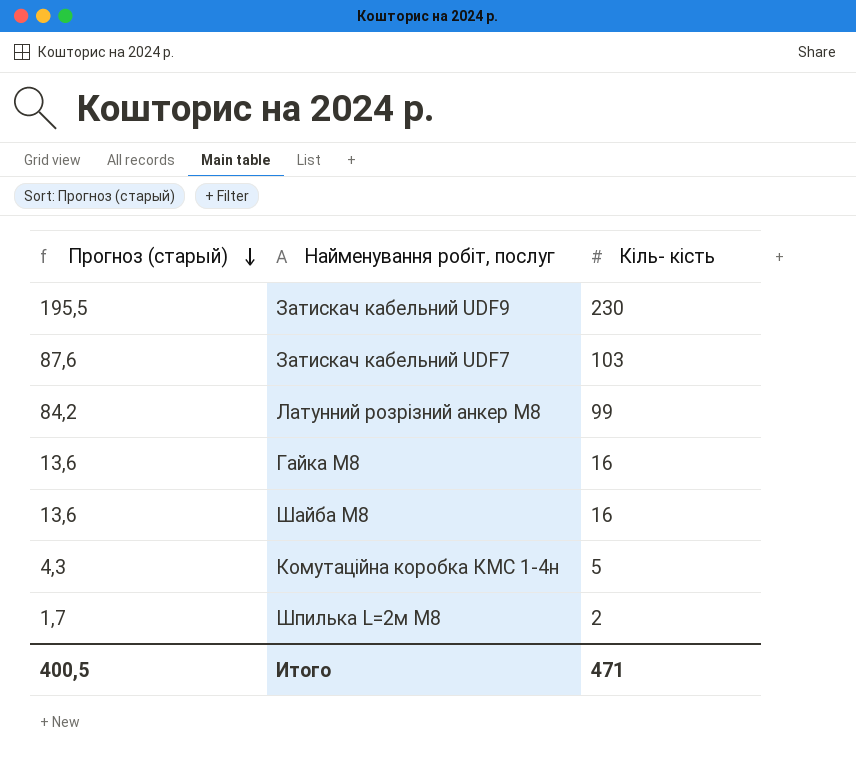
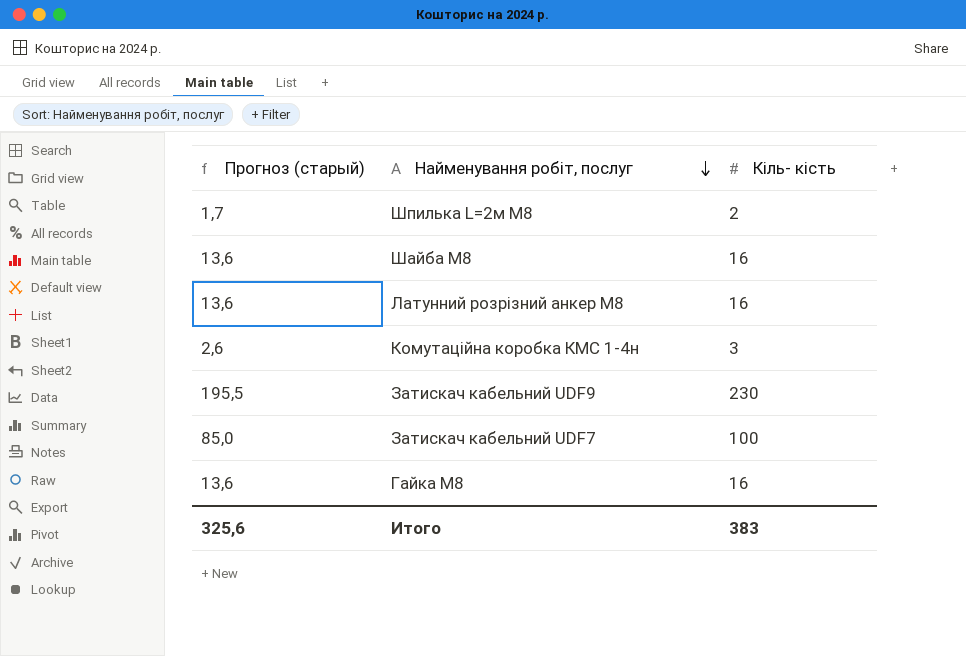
row order: Прогноз (старый) descending -> Найменування робіт, послуг descending
Латунний розрізний анкер М8 | Прогноз (старый): 84,2 -> 13,6
Латунний розрізний анкер М8 | Кіль- кість: 99 -> 16
Комутаційна коробка КМС 1-4н | Прогноз (старый): 4,3 -> 2,6
Комутаційна коробка КМС 1-4н | Кіль- кість: 5 -> 3
Затискач кабельний UDF7 | Прогноз (старый): 87,6 -> 85,0
Затискач кабельний UDF7 | Кіль- кість: 103 -> 100
Итого | Прогноз (старый): 400,5 -> 325,6
Итого | Кіль- кість: 471 -> 383

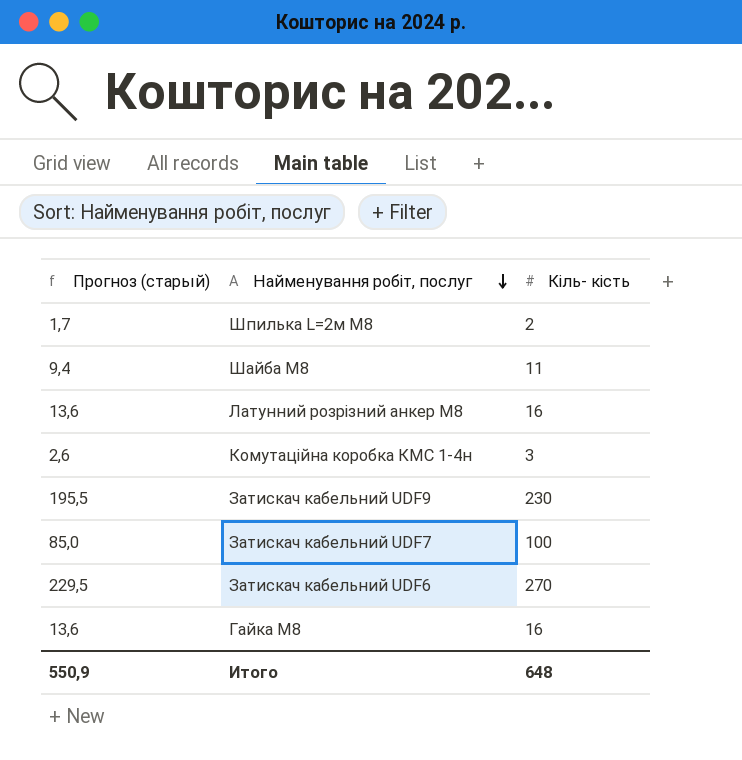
Шайба М8 | Прогноз (старый): 13,6 -> 9,4
Шайба М8 | Кіль- кість: 16 -> 11
row Затискач кабельний UDF6: none -> 229,5 | 270
Итого | Прогноз (старый): 325,6 -> 550,9
Итого | Кіль- кість: 383 -> 648

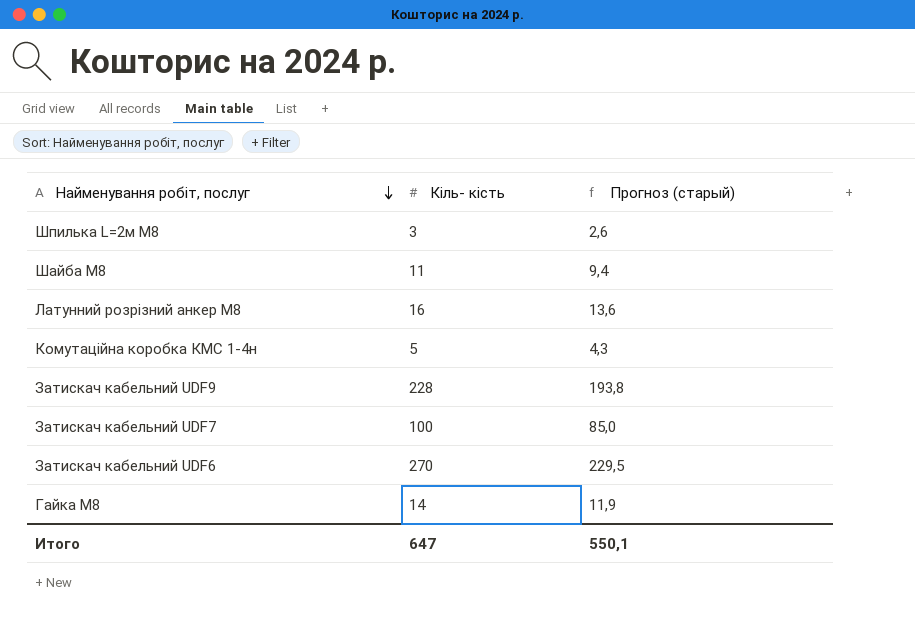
column Прогноз (старый) | position: 1 -> 3
Шпилька L=2м М8 | Кіль- кість: 2 -> 3
Шпилька L=2м М8 | Прогноз (старый): 1,7 -> 2,6
Комутаційна коробка КМС 1-4н | Кіль- кість: 3 -> 5
Комутаційна коробка КМС 1-4н | Прогноз (старый): 2,6 -> 4,3
Затискач кабельний UDF9 | Кіль- кість: 230 -> 228
Затискач кабельний UDF9 | Прогноз (старый): 195,5 -> 193,8
Гайка М8 | Кіль- кість: 16 -> 14
Гайка М8 | Прогноз (старый): 13,6 -> 11,9
Итого | Кіль- кість: 648 -> 647
Итого | Прогноз (старый): 550,9 -> 550,1

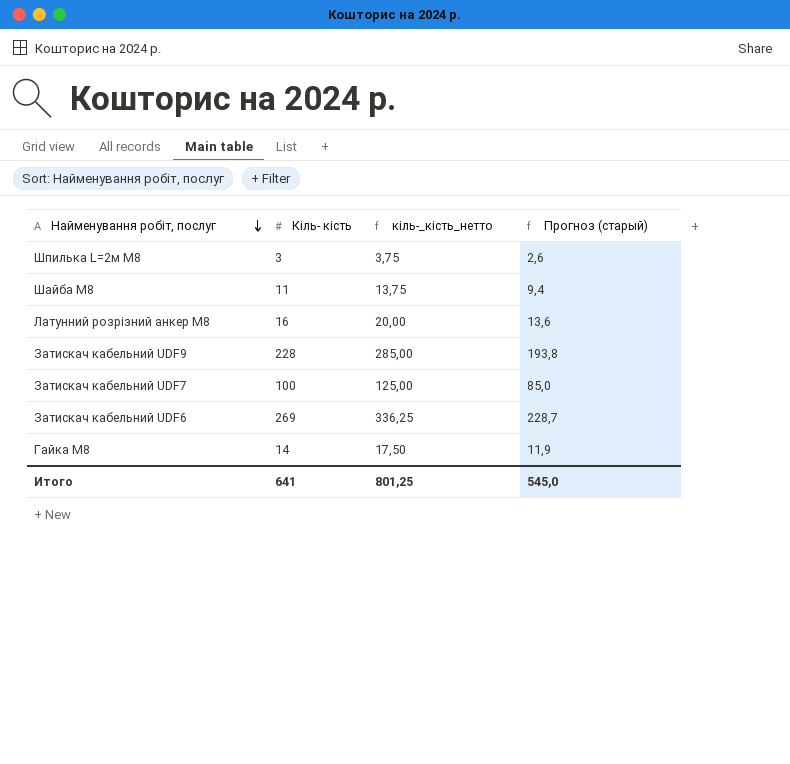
column кіль-_кість_нетто | formula: none -> [Кіль- кість] * 1,25
row Комутаційна коробка КМС 1-4н: 5 | 4,3 -> none
Затискач кабельний UDF6 | Кіль- кість: 270 -> 269
Затискач кабельний UDF6 | Прогноз (старый): 229,5 -> 228,7
Итого | Кіль- кість: 647 -> 641
Итого | Прогноз (старый): 550,1 -> 545,0

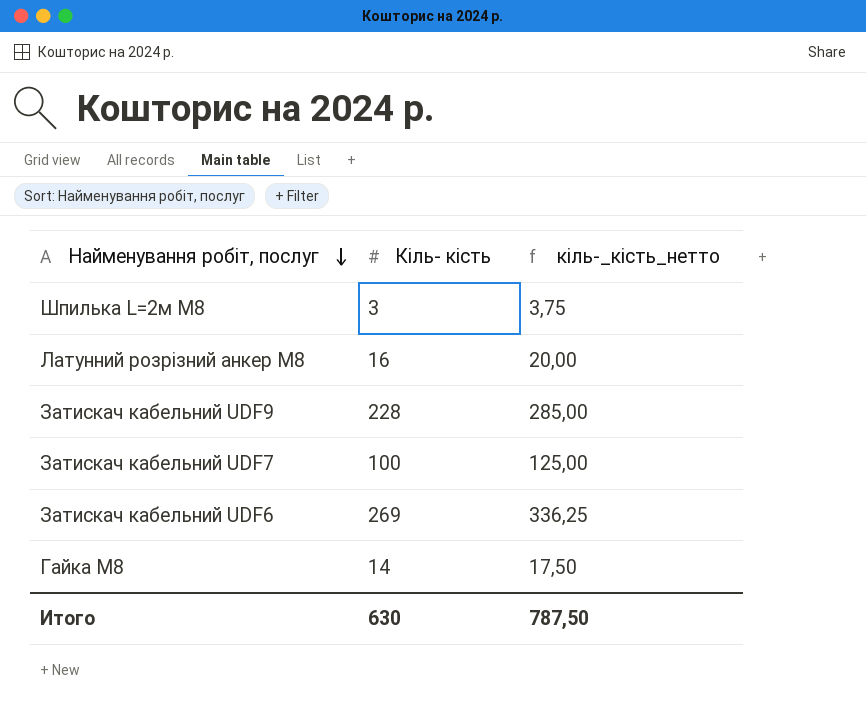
column Прогноз (старый) | formula: [Кіль- кість] * 0,85 -> none
row Шайба М8: 11 | 13,75 | 9,4 -> none
Итого | Кіль- кість: 641 -> 630
Итого | кіль-_кість_нетто: 801,25 -> 787,50

